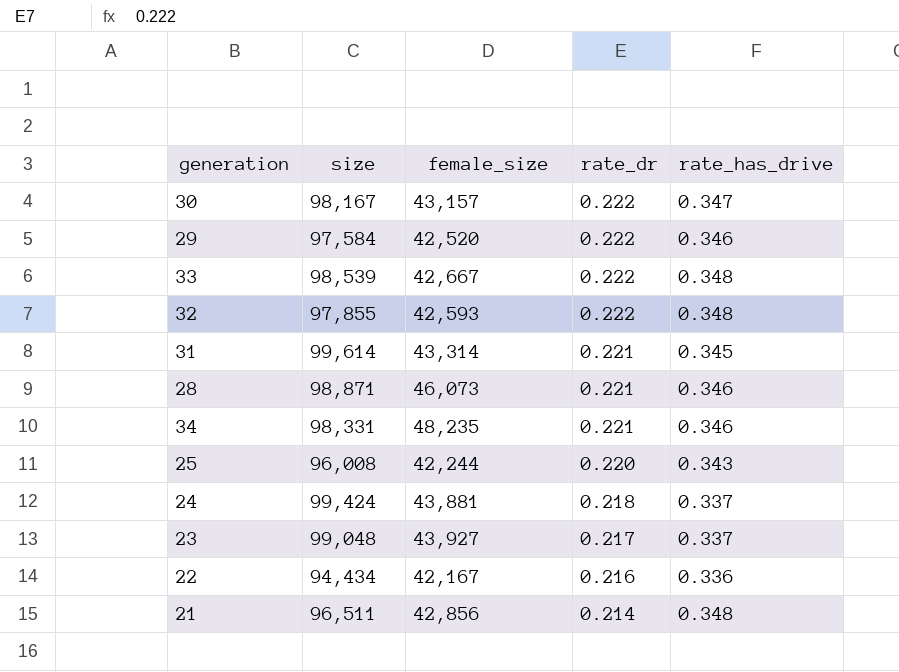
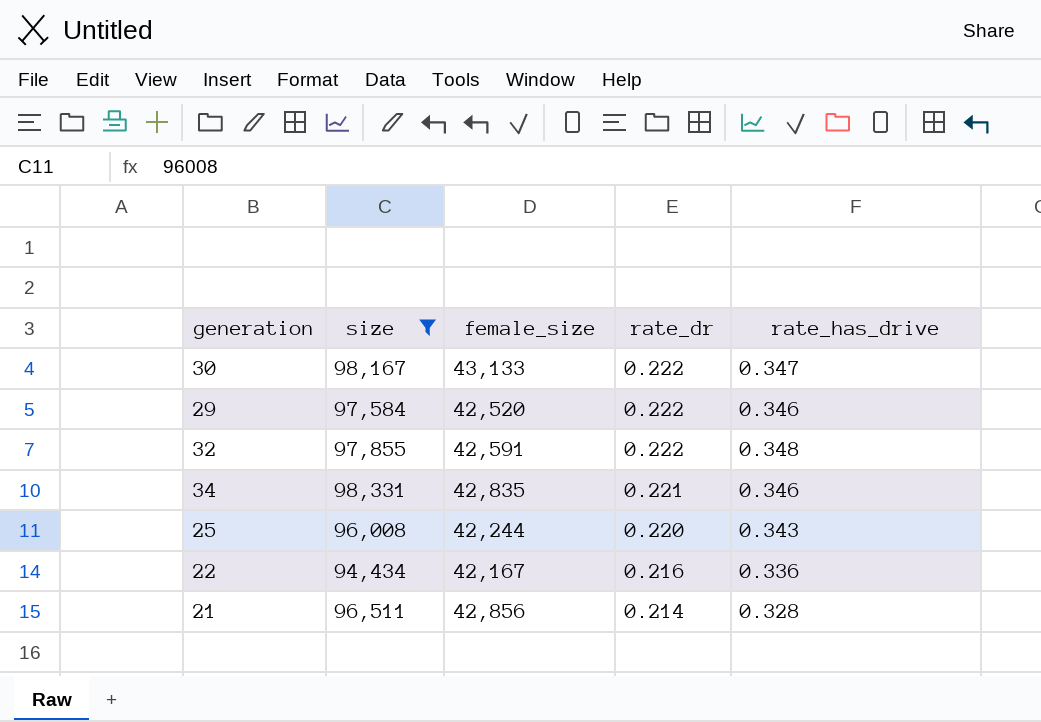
filter: none -> size <= 98,331
30 | female_size: 43,157 -> 43,133
32 | female_size: 42,593 -> 42,591
34 | female_size: 48,235 -> 42,835
21 | rate_has_drive: 0.348 -> 0.328

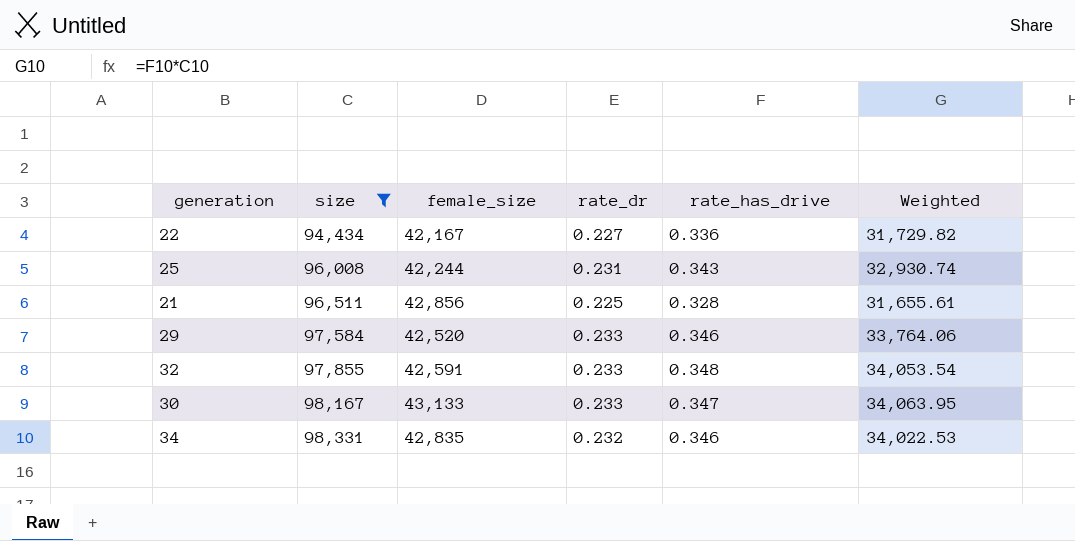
row order: rate_dr descending -> size ascending
column Weighted | formula: none -> [size] * [rate_has_drive]
22 | rate_dr: 0.216 -> 0.227
25 | rate_dr: 0.220 -> 0.231
21 | rate_dr: 0.214 -> 0.225
29 | rate_dr: 0.222 -> 0.233
32 | rate_dr: 0.222 -> 0.233
30 | rate_dr: 0.222 -> 0.233
34 | rate_dr: 0.221 -> 0.232

